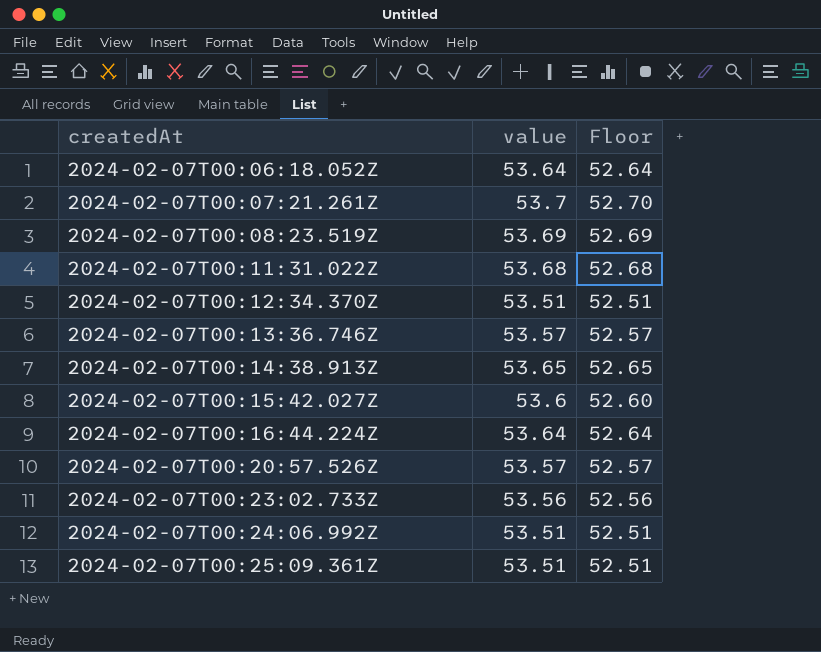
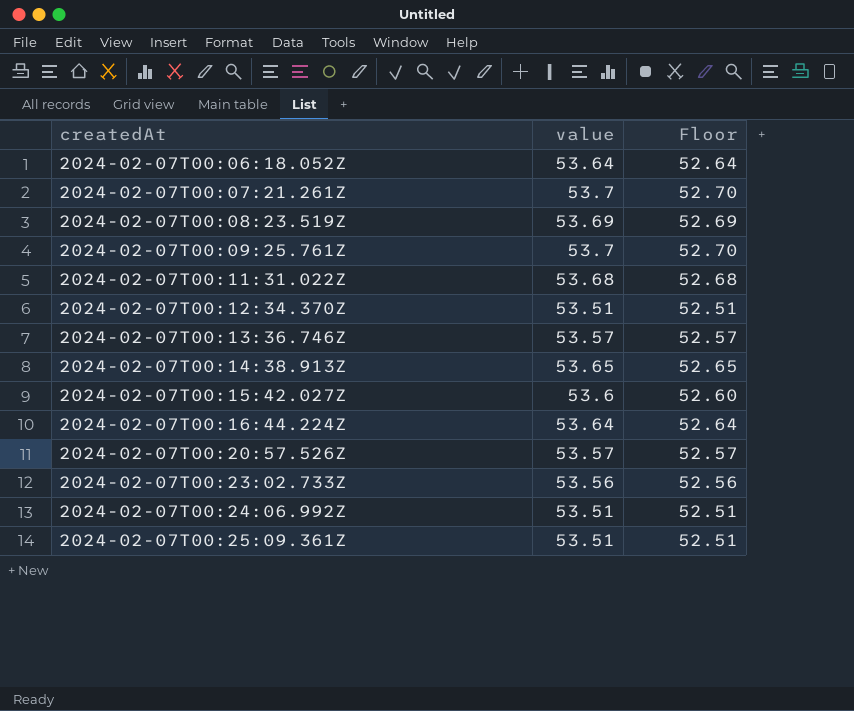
row 2024-02-07T00:09:25.761Z: none -> 53.7 | 52.70

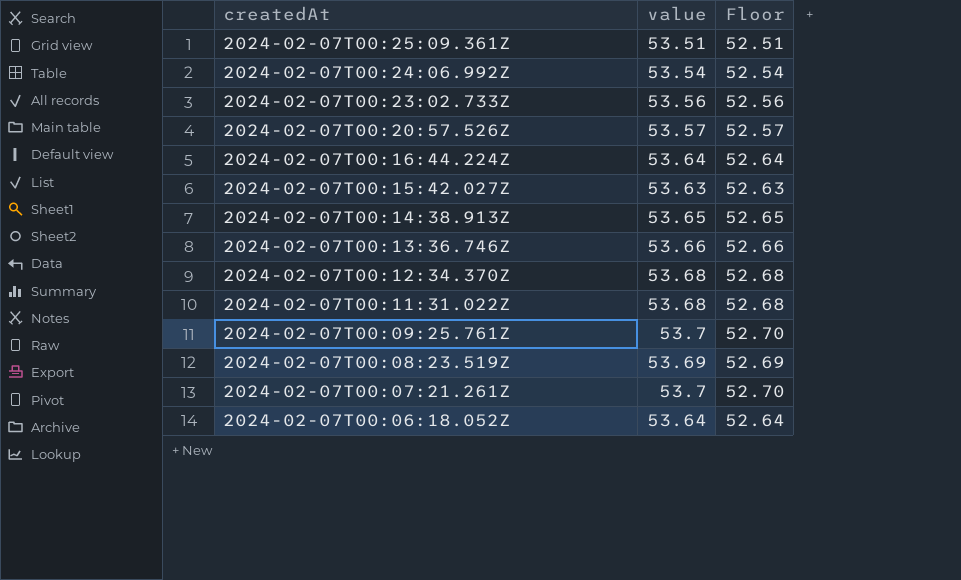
row order: createdAt ascending -> createdAt descending
2024-02-07T00:24:06.992Z | value: 53.51 -> 53.54
2024-02-07T00:24:06.992Z | Floor: 52.51 -> 52.54
2024-02-07T00:15:42.027Z | value: 53.6 -> 53.63
2024-02-07T00:15:42.027Z | Floor: 52.60 -> 52.63
2024-02-07T00:13:36.746Z | value: 53.57 -> 53.66
2024-02-07T00:13:36.746Z | Floor: 52.57 -> 52.66
2024-02-07T00:12:34.370Z | value: 53.51 -> 53.68
2024-02-07T00:12:34.370Z | Floor: 52.51 -> 52.68

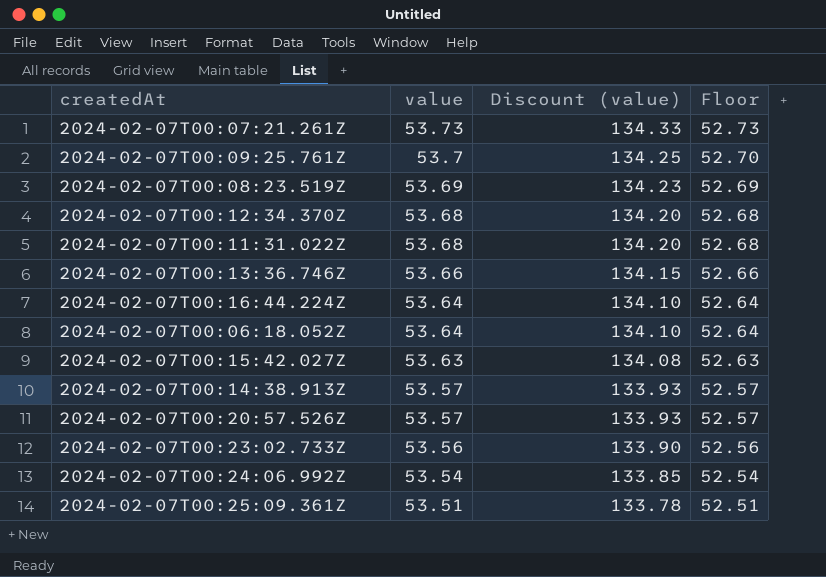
row order: createdAt descending -> value descending
column Discount (value) | formula: none -> [value] * 2.5
2024-02-07T00:07:21.261Z | value: 53.7 -> 53.73
2024-02-07T00:07:21.261Z | Floor: 52.70 -> 52.73
2024-02-07T00:14:38.913Z | value: 53.65 -> 53.57
2024-02-07T00:14:38.913Z | Floor: 52.65 -> 52.57

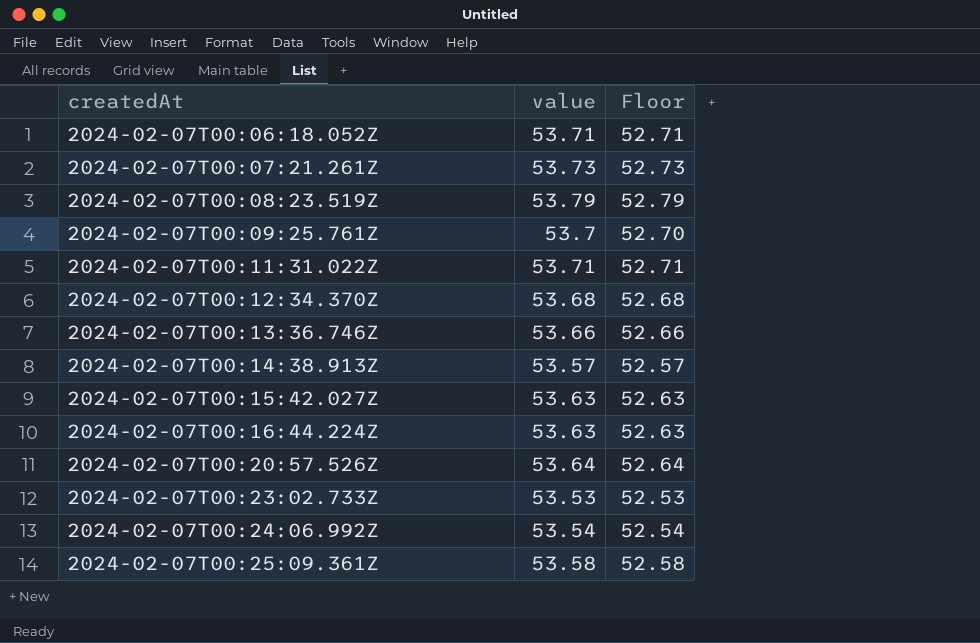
row order: value descending -> createdAt ascending
column Discount (value) | formula: [value] * 2.5 -> none
2024-02-07T00:06:18.052Z | value: 53.64 -> 53.71
2024-02-07T00:06:18.052Z | Floor: 52.64 -> 52.71
2024-02-07T00:08:23.519Z | value: 53.69 -> 53.79
2024-02-07T00:08:23.519Z | Floor: 52.69 -> 52.79
2024-02-07T00:11:31.022Z | value: 53.68 -> 53.71
2024-02-07T00:11:31.022Z | Floor: 52.68 -> 52.71
2024-02-07T00:16:44.224Z | value: 53.64 -> 53.63
2024-02-07T00:16:44.224Z | Floor: 52.64 -> 52.63
2024-02-07T00:20:57.526Z | value: 53.57 -> 53.64
2024-02-07T00:20:57.526Z | Floor: 52.57 -> 52.64
2024-02-07T00:23:02.733Z | value: 53.56 -> 53.53
2024-02-07T00:23:02.733Z | Floor: 52.56 -> 52.53
2024-02-07T00:25:09.361Z | value: 53.51 -> 53.58
2024-02-07T00:25:09.361Z | Floor: 52.51 -> 52.58

